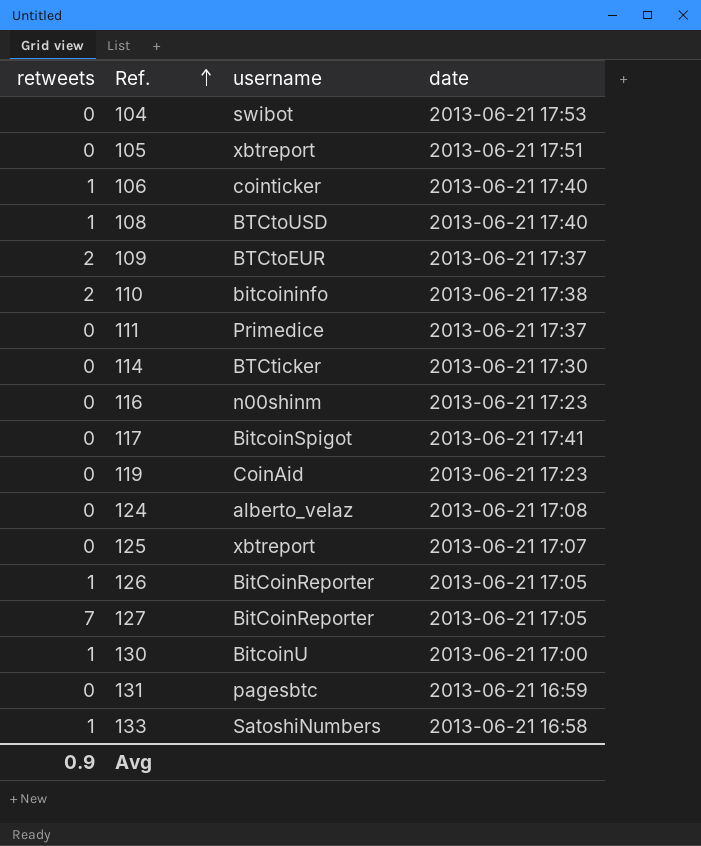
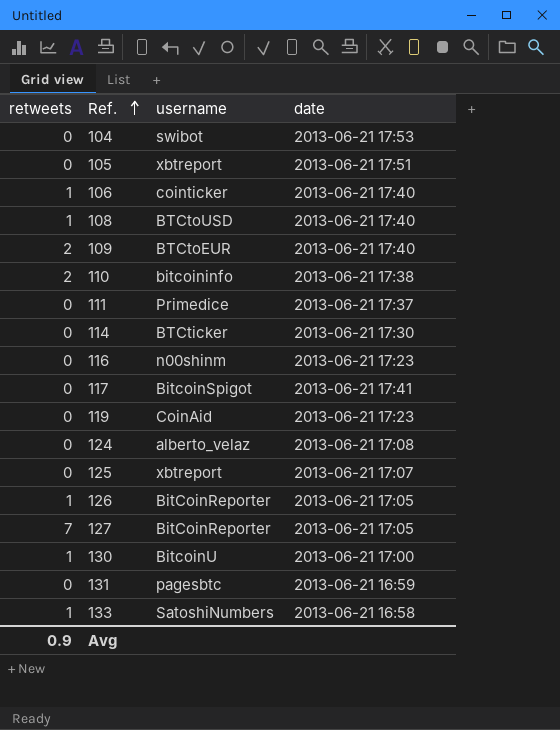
109 | date: 2013-06-21 17:37 -> 2013-06-21 17:40

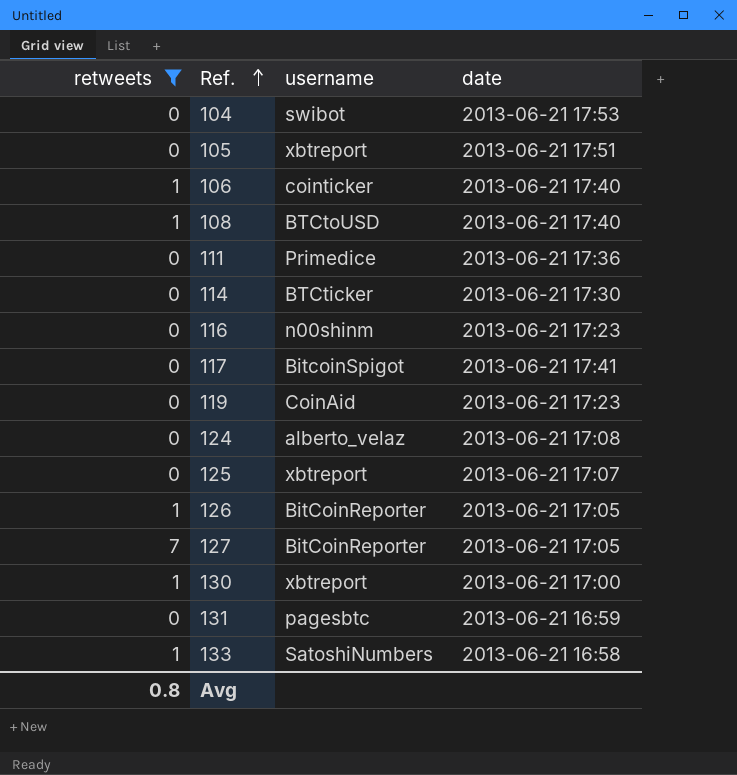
filter: none -> retweets != 2
111 | date: 2013-06-21 17:37 -> 2013-06-21 17:36
130 | username: BitcoinU -> xbtreport
Avg | retweets: 0.9 -> 0.8

